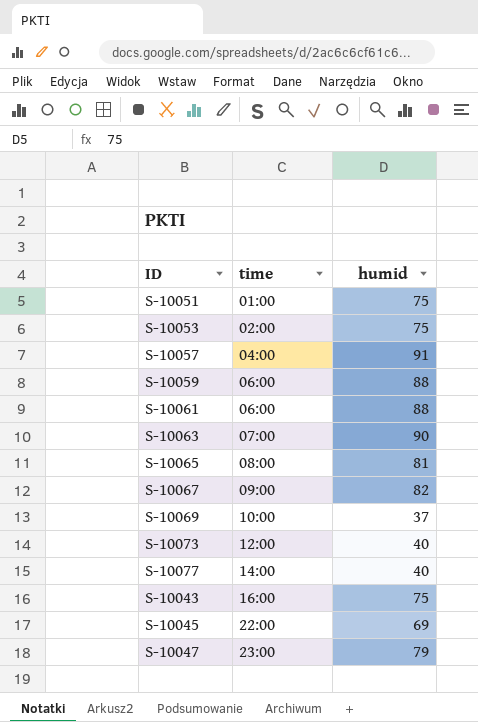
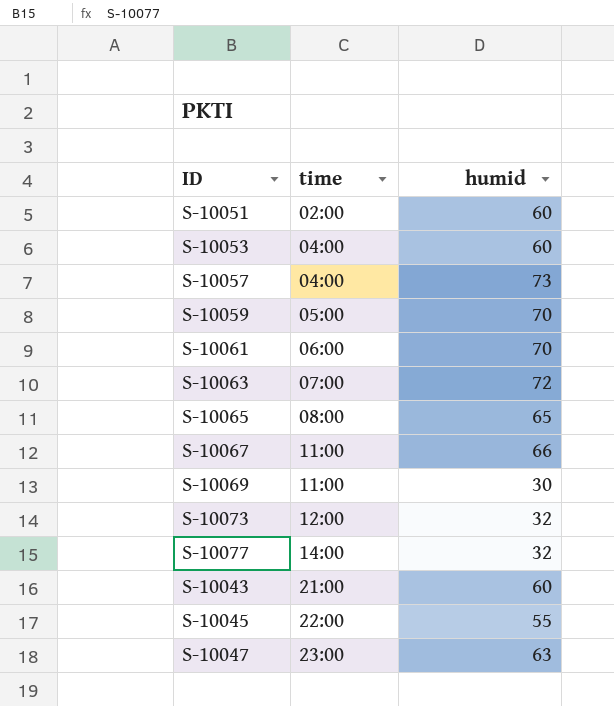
S-10051 | time: 01:00 -> 02:00
S-10051 | humid: 75 -> 60
S-10053 | time: 02:00 -> 04:00
S-10053 | humid: 75 -> 60
S-10057 | humid: 91 -> 73
S-10059 | time: 06:00 -> 05:00
S-10059 | humid: 88 -> 70
S-10061 | humid: 88 -> 70
S-10063 | humid: 90 -> 72
S-10065 | humid: 81 -> 65
S-10067 | time: 09:00 -> 11:00
S-10067 | humid: 82 -> 66
S-10069 | time: 10:00 -> 11:00
S-10069 | humid: 37 -> 30
S-10073 | humid: 40 -> 32
S-10077 | humid: 40 -> 32
S-10043 | time: 16:00 -> 21:00
S-10043 | humid: 75 -> 60
S-10045 | humid: 69 -> 55
S-10047 | humid: 79 -> 63

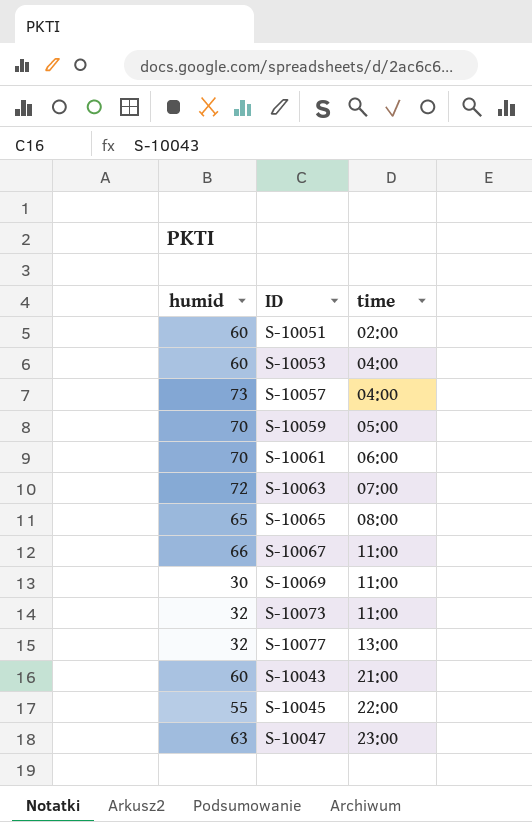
column humid | position: 3 -> 1
S-10073 | time: 12:00 -> 11:00
S-10077 | time: 14:00 -> 13:00

